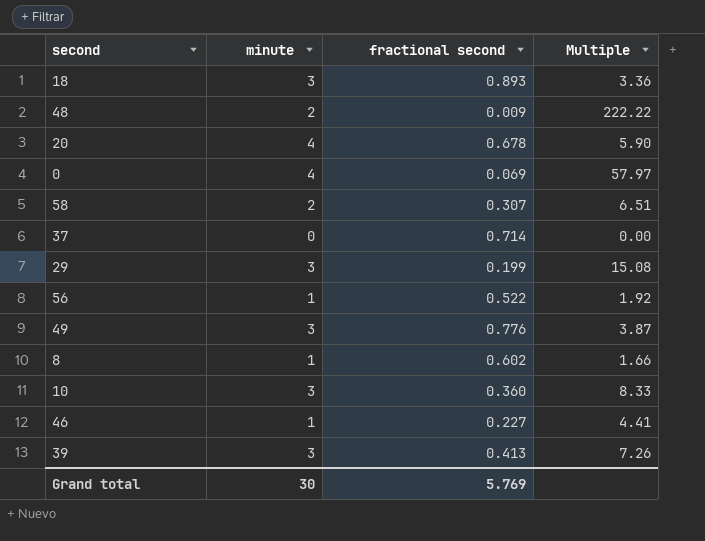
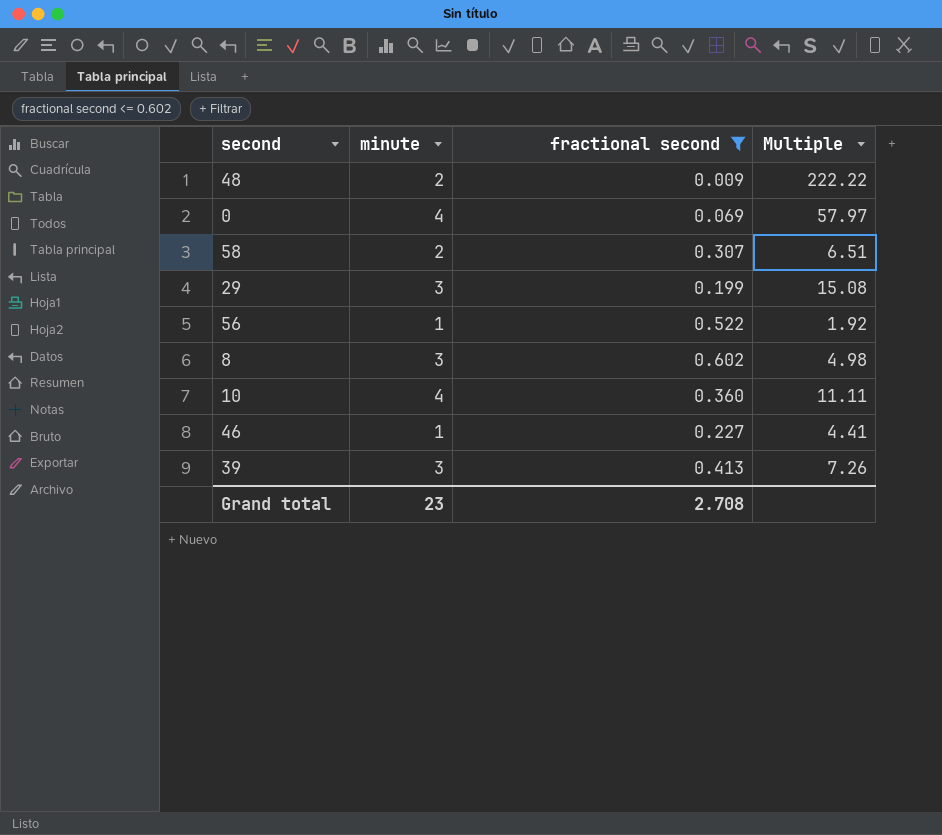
filter: none -> fractional second <= 0.602
8 | minute: 1 -> 3
8 | Multiple: 1.66 -> 4.98
10 | minute: 3 -> 4
10 | Multiple: 8.33 -> 11.11
Grand total | minute: 30 -> 23
Grand total | fractional second: 5.769 -> 2.708

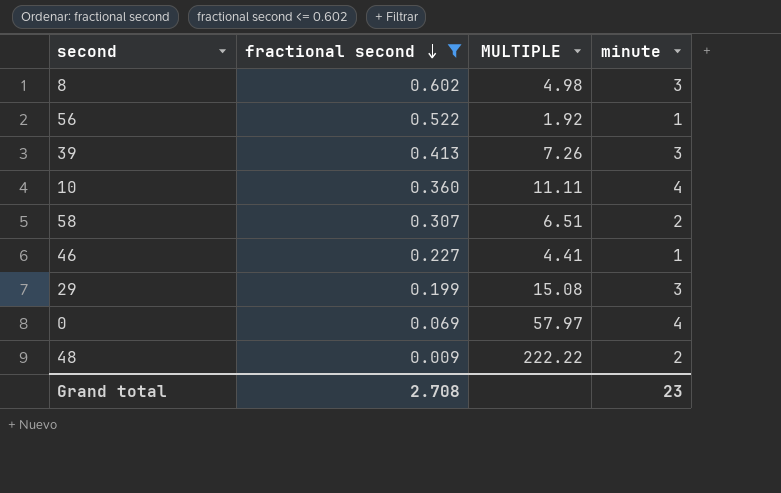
row order: none -> fractional second descending
column name: Multiple -> MULTIPLE
column minute | position: 2 -> 4

